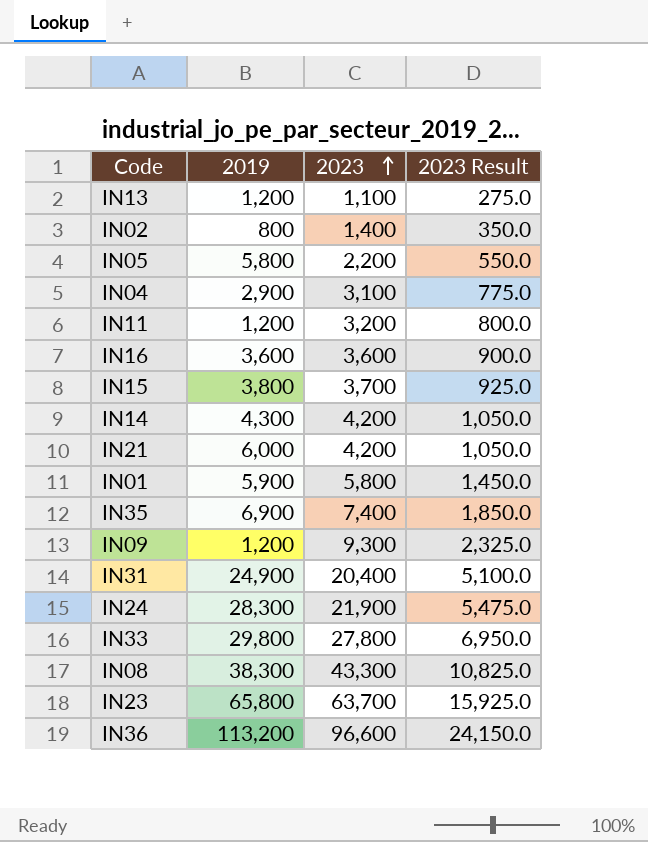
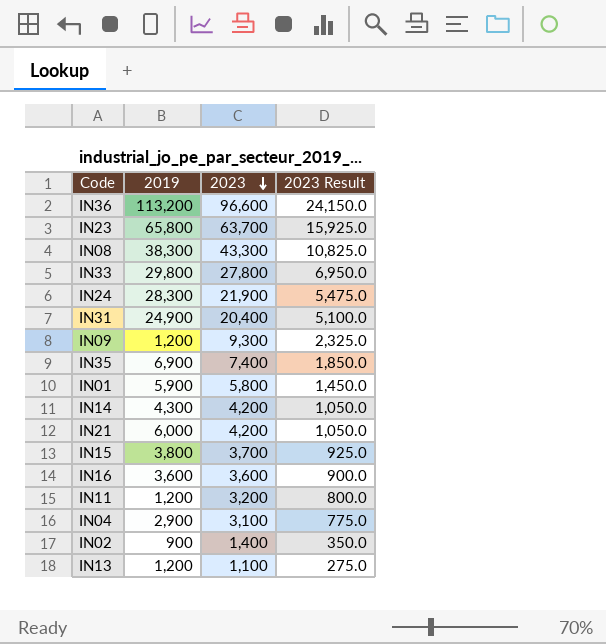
row order: 2023 ascending -> 2023 descending
row IN05: 5,800 | 2,200 | 550.0 -> none
IN02 | 2019: 800 -> 900

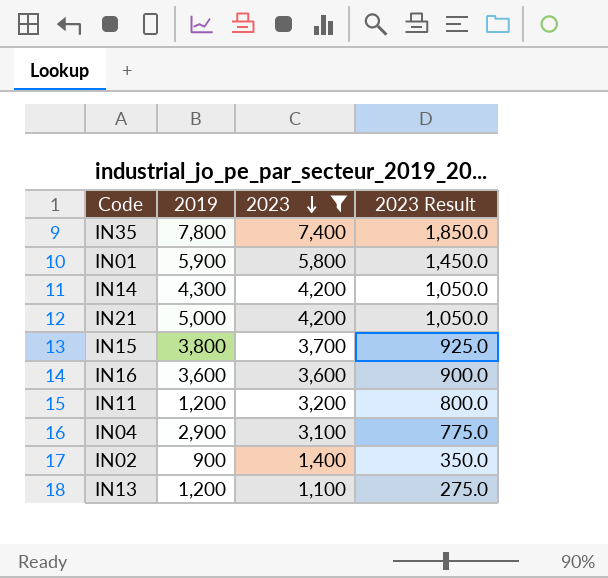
filter: none -> 2023 <= 7,400
IN35 | 2019: 6,900 -> 7,800
IN21 | 2019: 6,000 -> 5,000

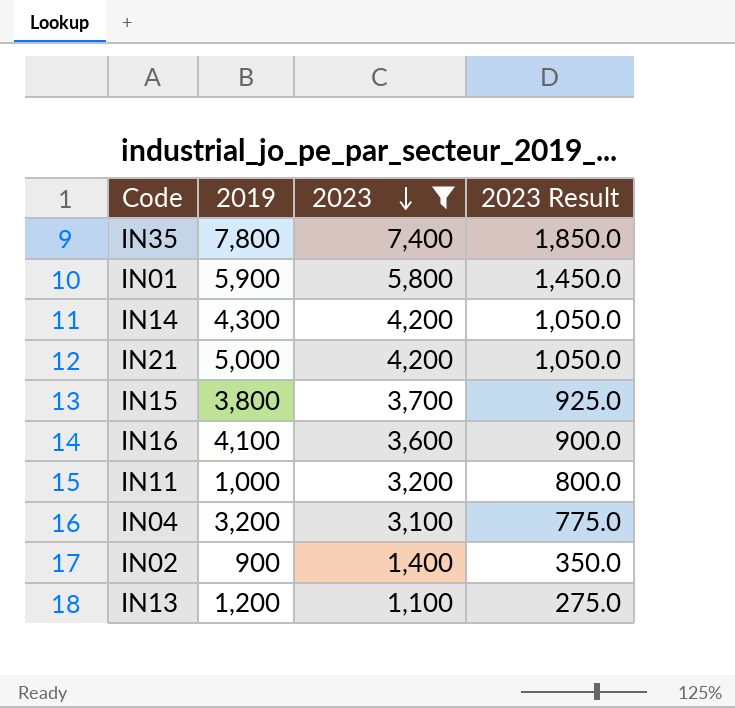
IN16 | 2019: 3,600 -> 4,100
IN11 | 2019: 1,200 -> 1,000
IN04 | 2019: 2,900 -> 3,200

